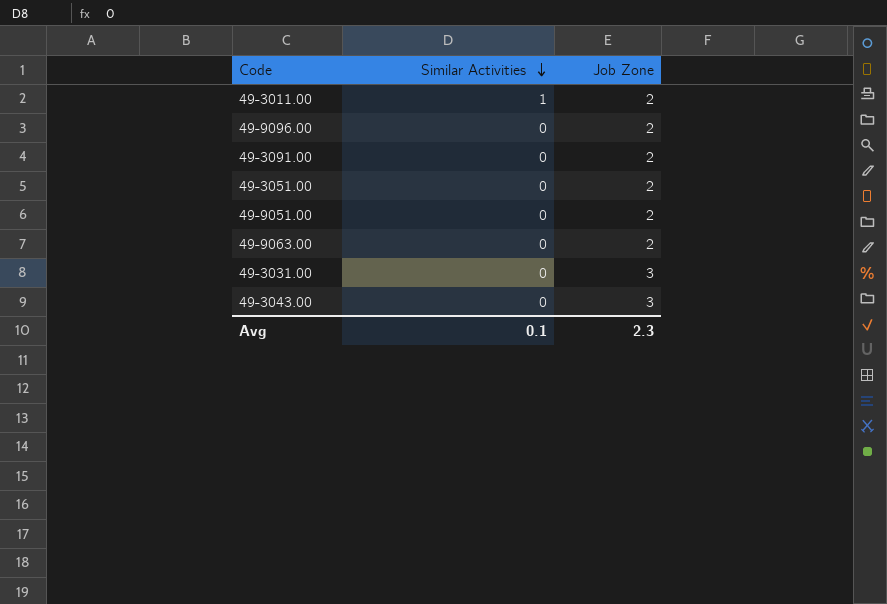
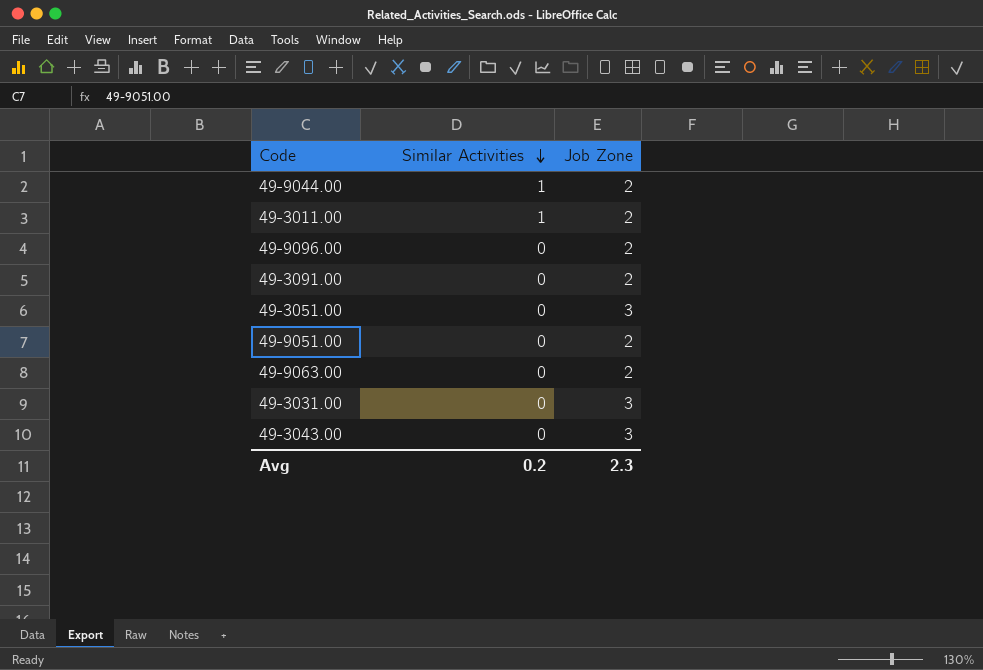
row 49-9044.00: none -> 1 | 2
49-3051.00 | Job Zone: 2 -> 3
Avg | Similar Activities: 0.1 -> 0.2

